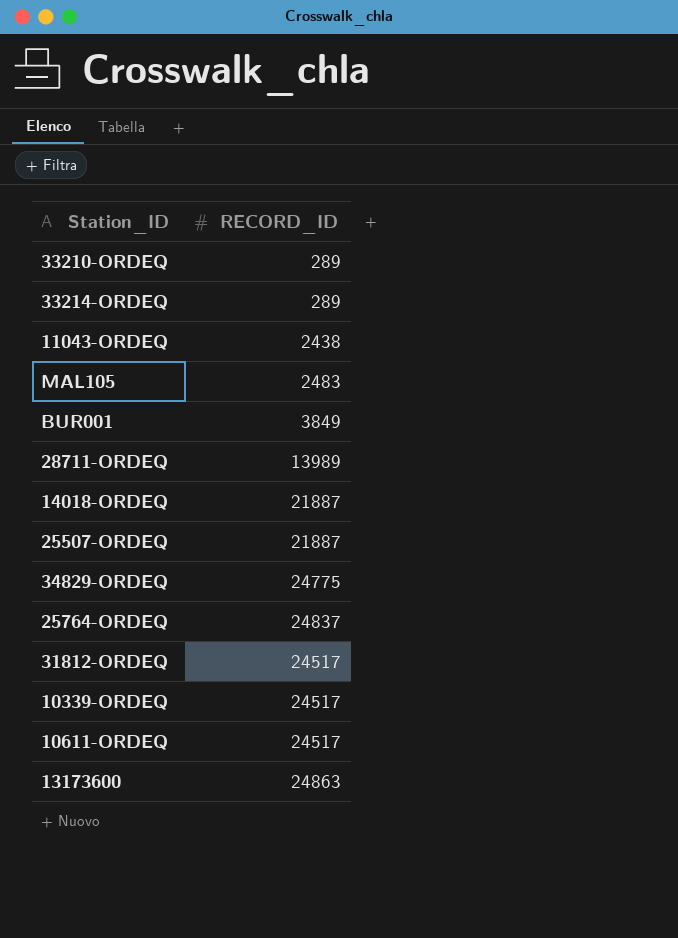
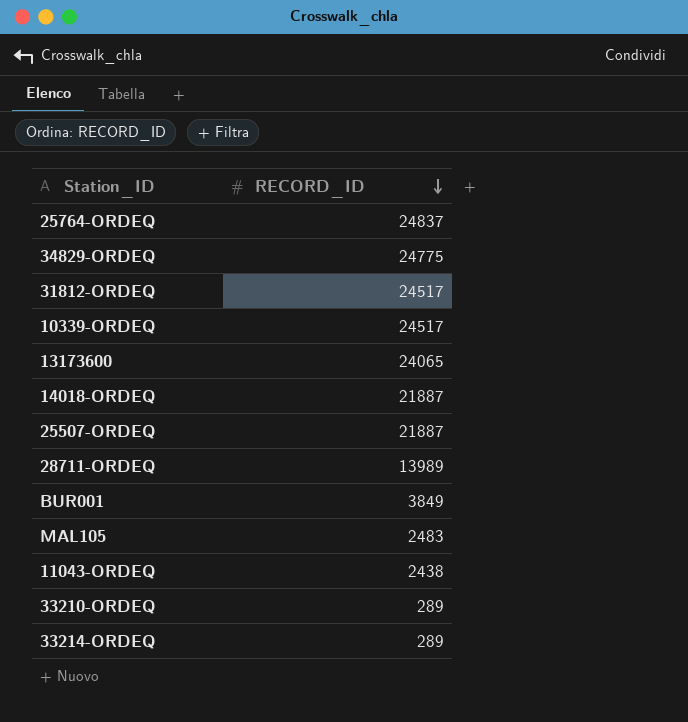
row order: none -> RECORD_ID descending
row 10611-ORDEQ: 24517 -> none
13173600 | RECORD_ID: 24863 -> 24065

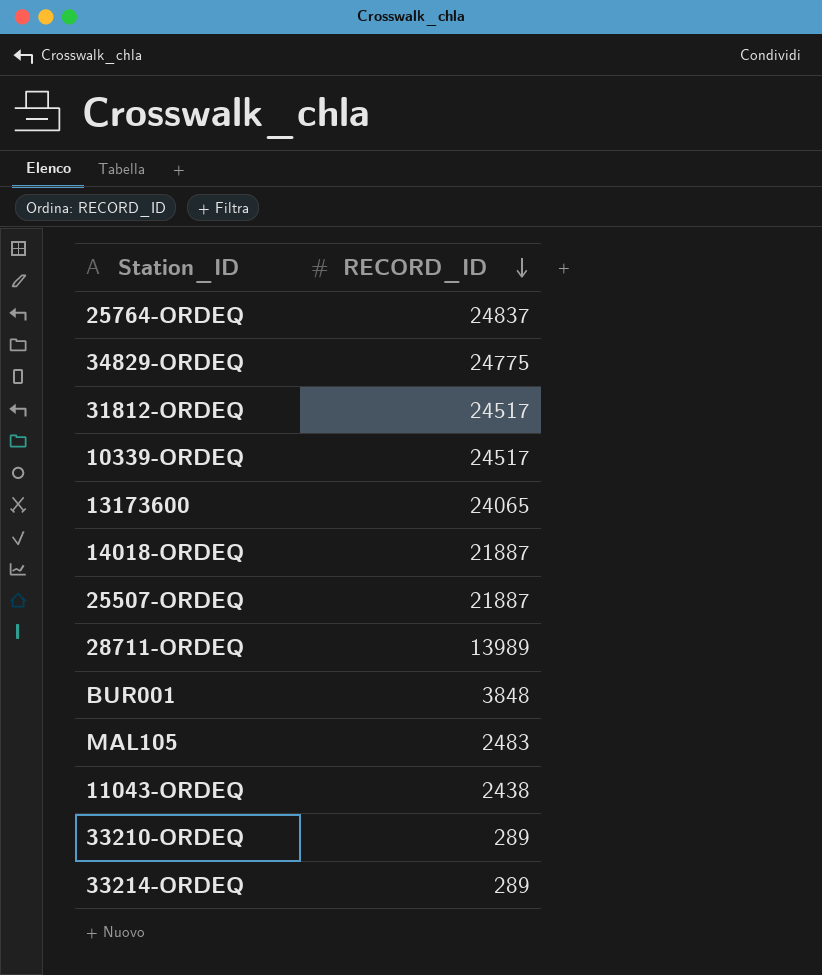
BUR001 | RECORD_ID: 3849 -> 3848

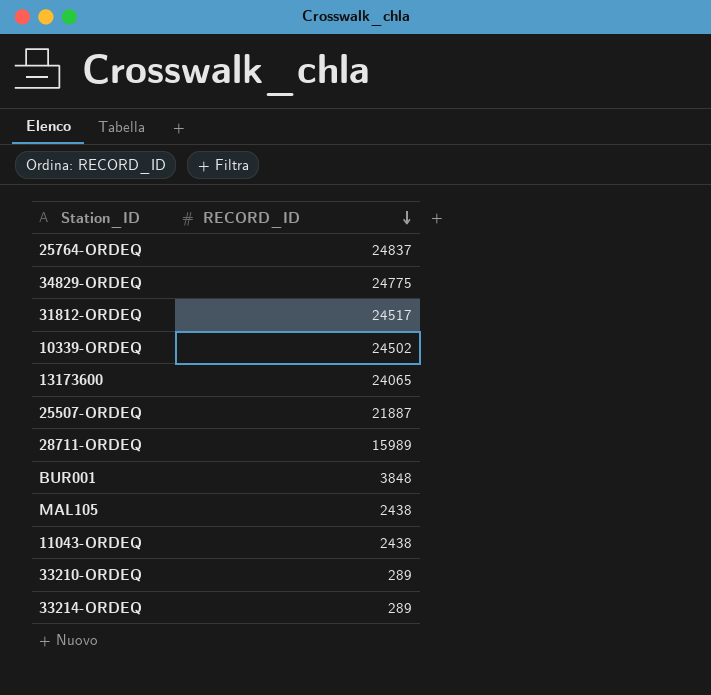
row 14018-ORDEQ: 21887 -> none
10339-ORDEQ | RECORD_ID: 24517 -> 24502
28711-ORDEQ | RECORD_ID: 13989 -> 15989
MAL105 | RECORD_ID: 2483 -> 2438

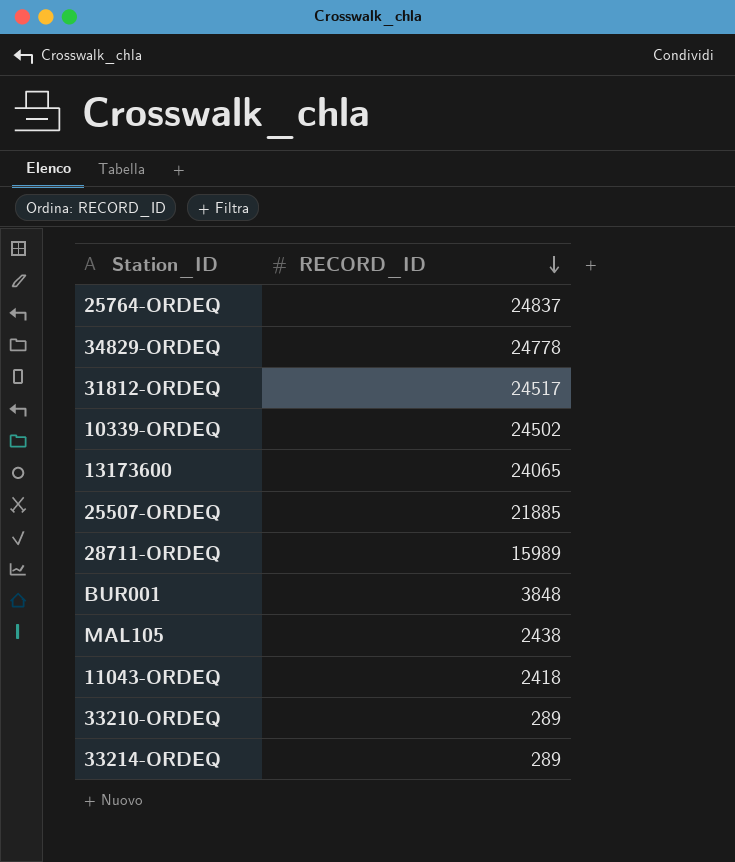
34829-ORDEQ | RECORD_ID: 24775 -> 24778
25507-ORDEQ | RECORD_ID: 21887 -> 21885
11043-ORDEQ | RECORD_ID: 2438 -> 2418

